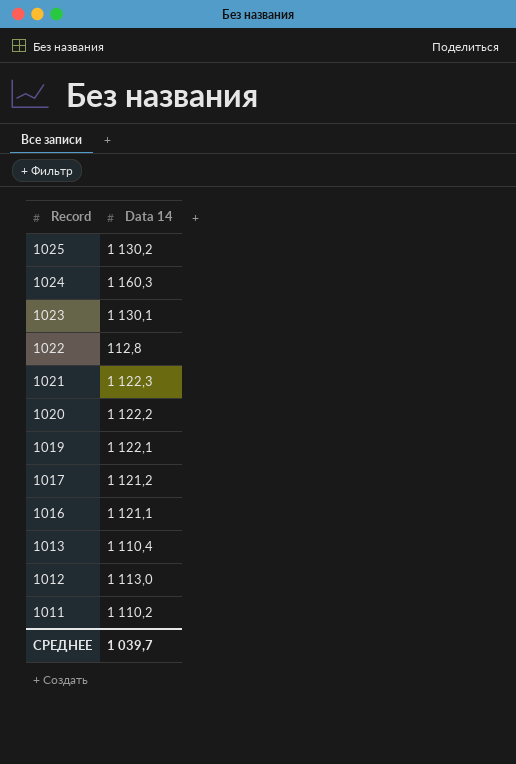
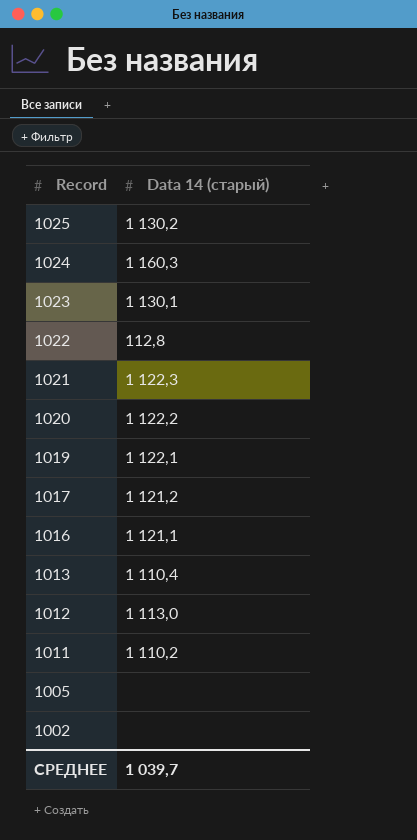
column name: Data 14 -> Data 14 (старый)
row 1005: none -> none
row 1002: none -> none

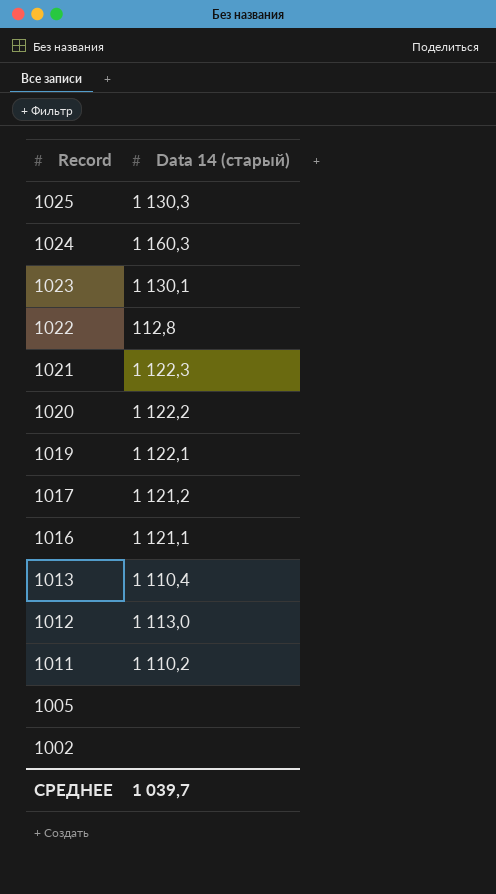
1025 | Data 14 (старый): 1 130,2 -> 1 130,3

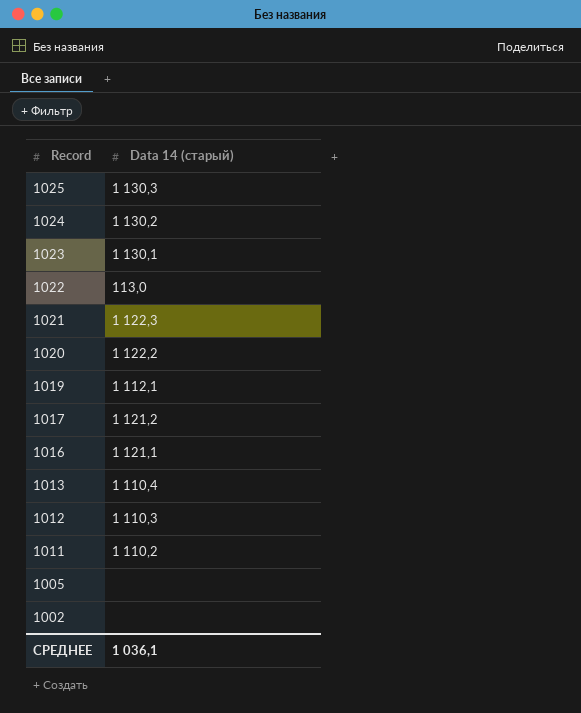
1024 | Data 14 (старый): 1 160,3 -> 1 130,2
1022 | Data 14 (старый): 112,8 -> 113,0
1019 | Data 14 (старый): 1 122,1 -> 1 112,1
1012 | Data 14 (старый): 1 113,0 -> 1 110,3
СРЕДНЕЕ | Data 14 (старый): 1 039,7 -> 1 036,1

